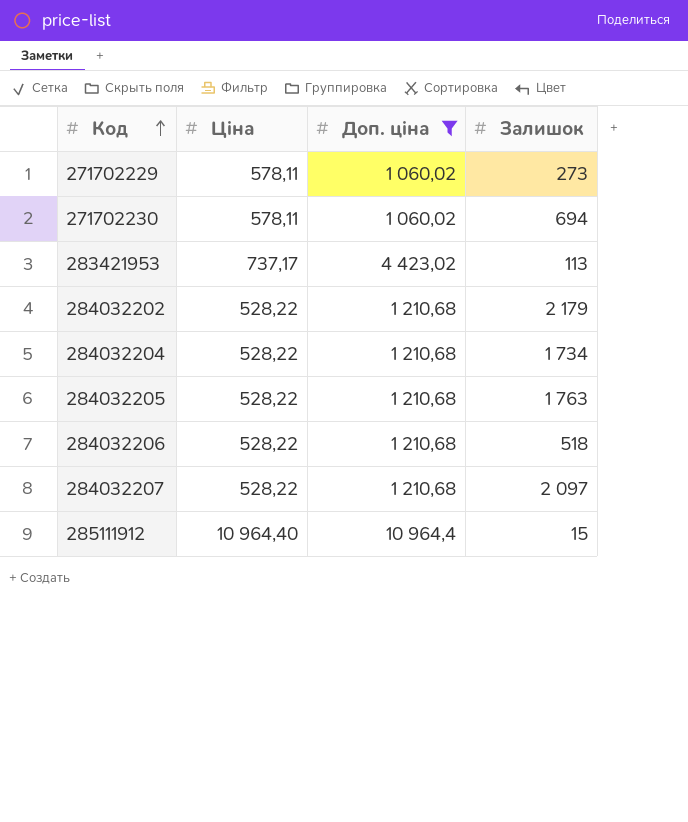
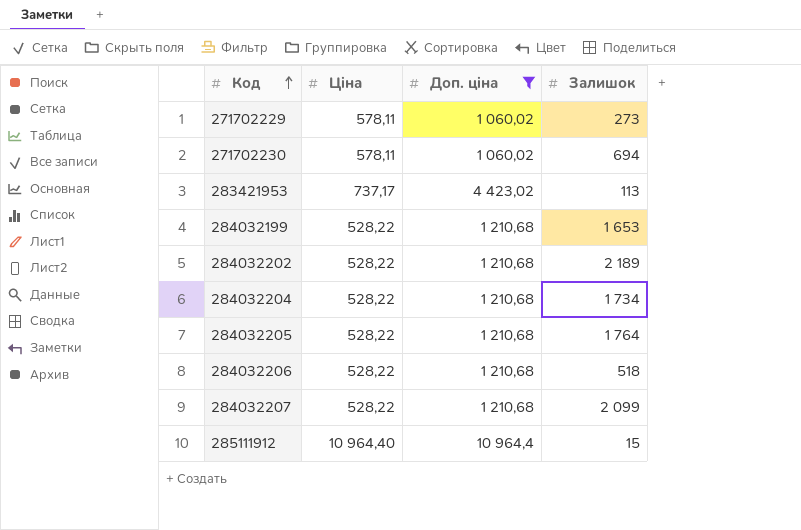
row 284032199: none -> 528,22 | 1 210,68 | 1 653
284032202 | Залишок: 2 179 -> 2 189
284032205 | Залишок: 1 763 -> 1 764
284032207 | Залишок: 2 097 -> 2 099

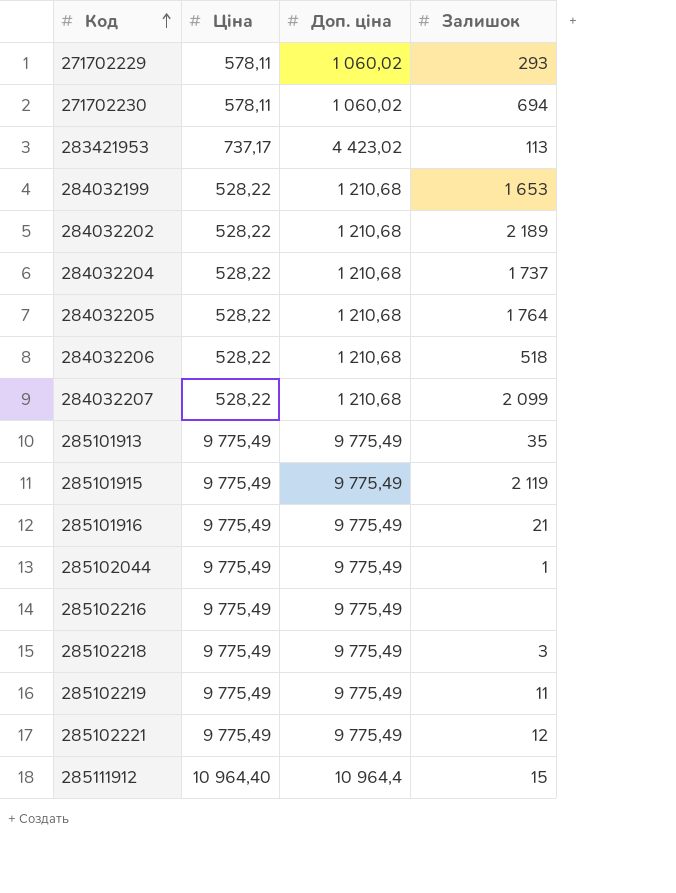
filter: Доп. ціна != 9 775,49 -> none
271702229 | Залишок: 273 -> 293
284032204 | Залишок: 1 734 -> 1 737

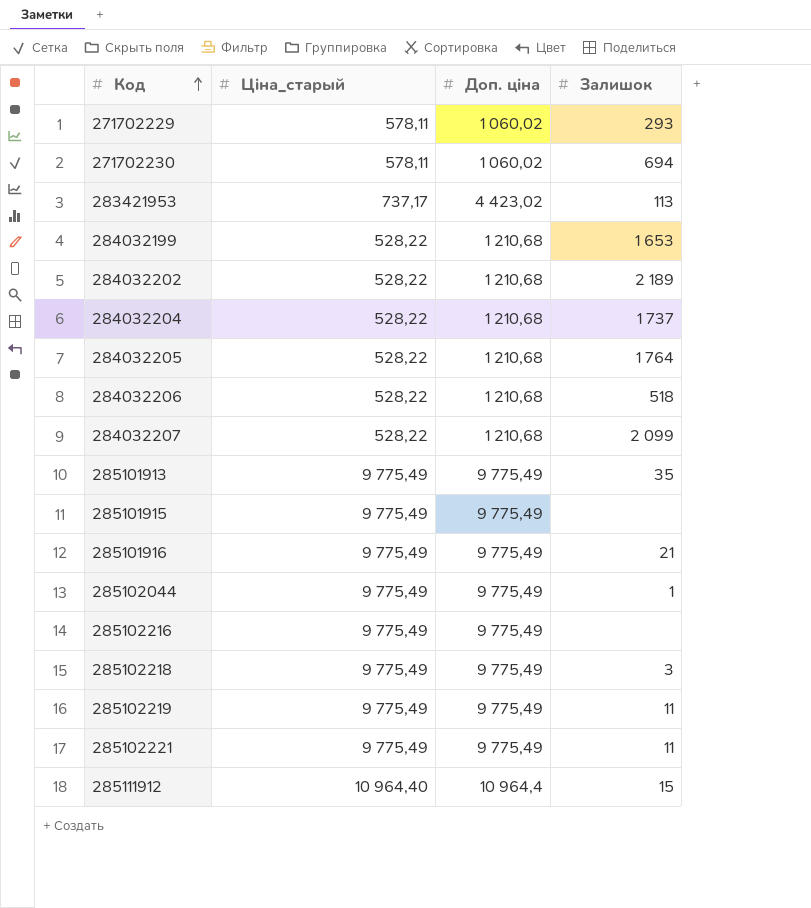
column name: Ціна -> Ціна_старый
285101915 | Залишок: 2 119 -> none
285102221 | Залишок: 12 -> 11

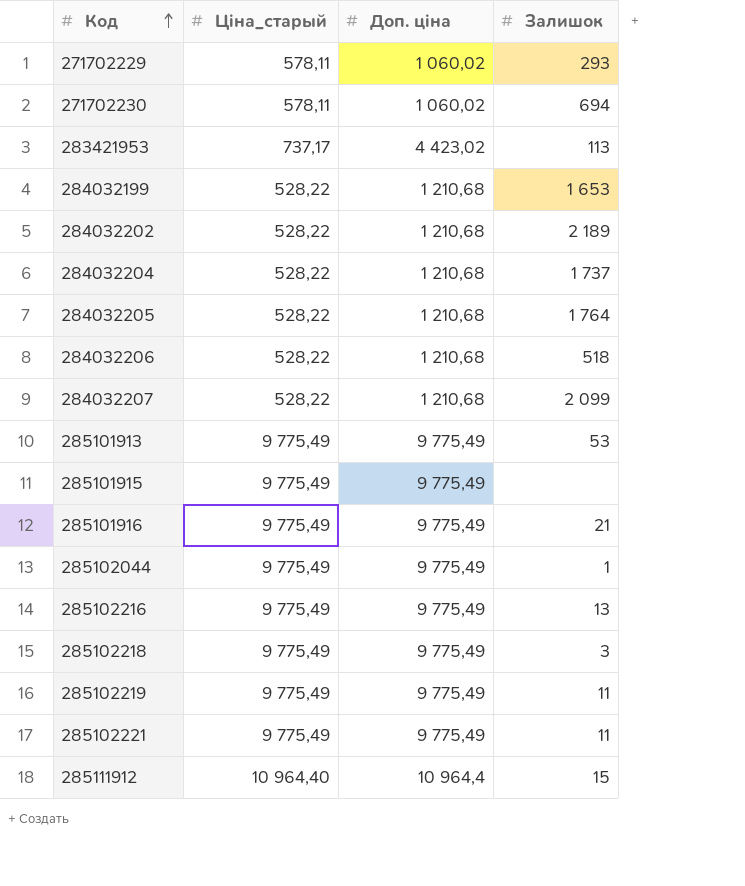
285101913 | Залишок: 35 -> 53
285102216 | Залишок: none -> 13

